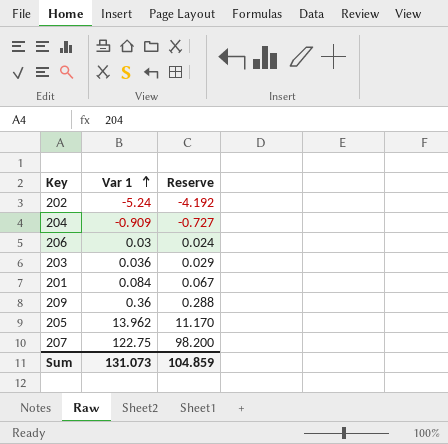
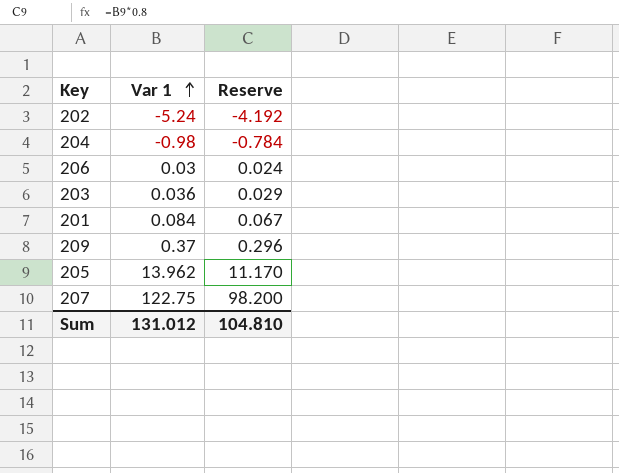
204 | Var 1: -0.909 -> -0.98
204 | Reserve: -0.727 -> -0.784
209 | Var 1: 0.36 -> 0.37
209 | Reserve: 0.288 -> 0.296
Sum | Var 1: 131.073 -> 131.012
Sum | Reserve: 104.859 -> 104.810

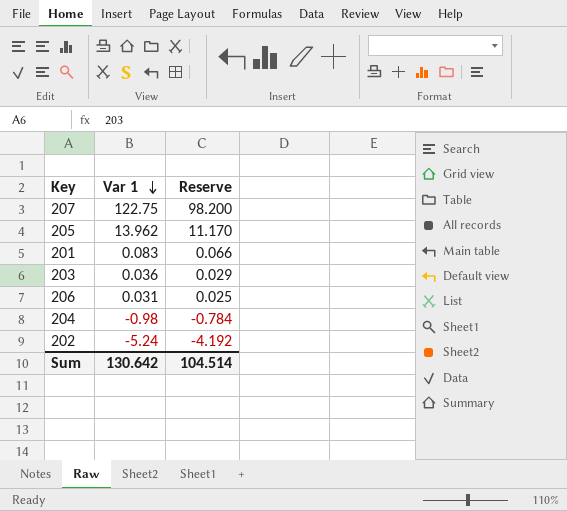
row order: Var 1 ascending -> Var 1 descending
row 209: 0.37 | 0.296 -> none
201 | Var 1: 0.084 -> 0.083
201 | Reserve: 0.067 -> 0.066
206 | Var 1: 0.03 -> 0.031
206 | Reserve: 0.024 -> 0.025
Sum | Var 1: 131.012 -> 130.642
Sum | Reserve: 104.810 -> 104.514

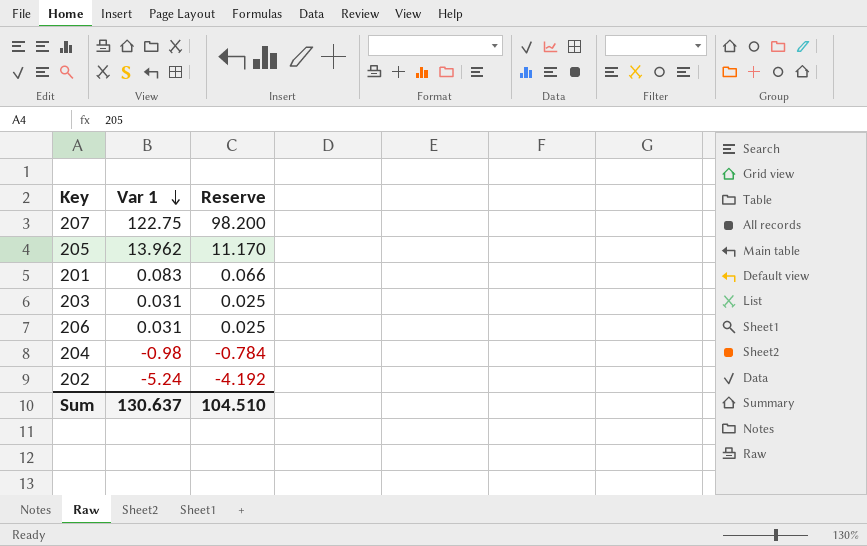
203 | Var 1: 0.036 -> 0.031
203 | Reserve: 0.029 -> 0.025
Sum | Var 1: 130.642 -> 130.637
Sum | Reserve: 104.514 -> 104.510

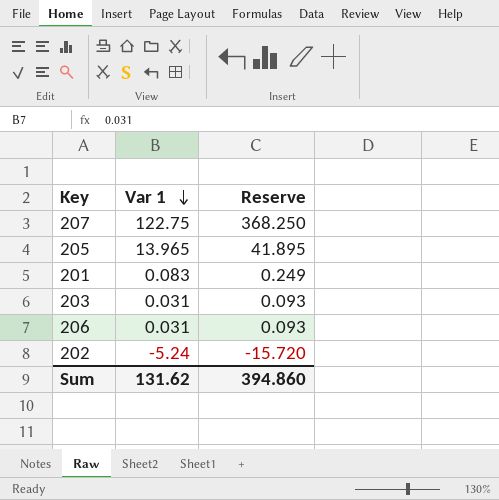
column Reserve | formula: [Var 1] * 0.8 -> [Var 1] * 3
row 204: -0.98 | -0.784 -> none
205 | Var 1: 13.962 -> 13.965
Sum | Var 1: 130.637 -> 131.62
Sum | Reserve: 104.510 -> 394.860

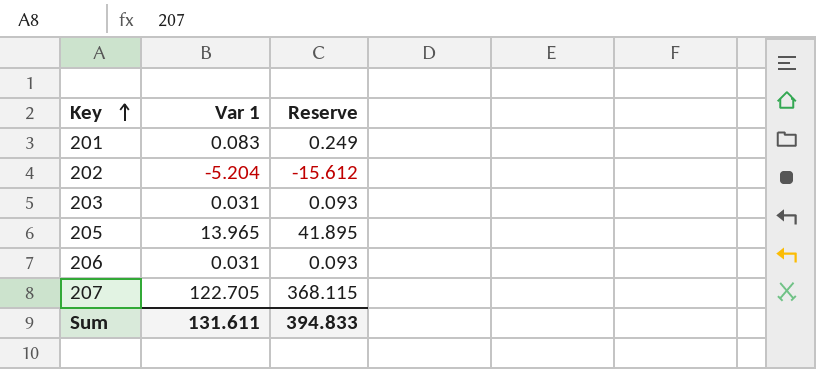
row order: Var 1 descending -> Key ascending
202 | Var 1: -5.24 -> -5.204
202 | Reserve: -15.720 -> -15.612
207 | Var 1: 122.75 -> 122.705
207 | Reserve: 368.250 -> 368.115
Sum | Var 1: 131.62 -> 131.611
Sum | Reserve: 394.860 -> 394.833

